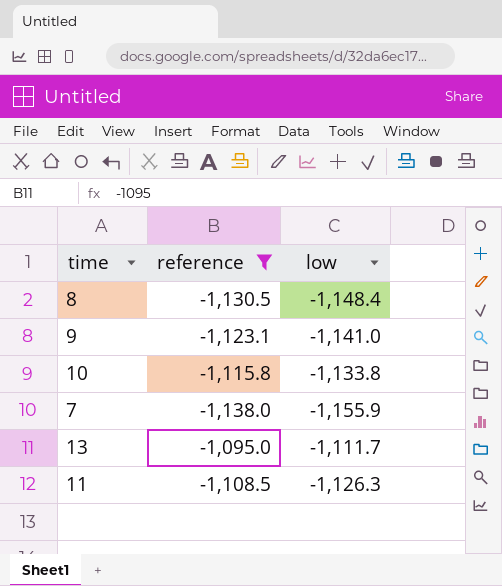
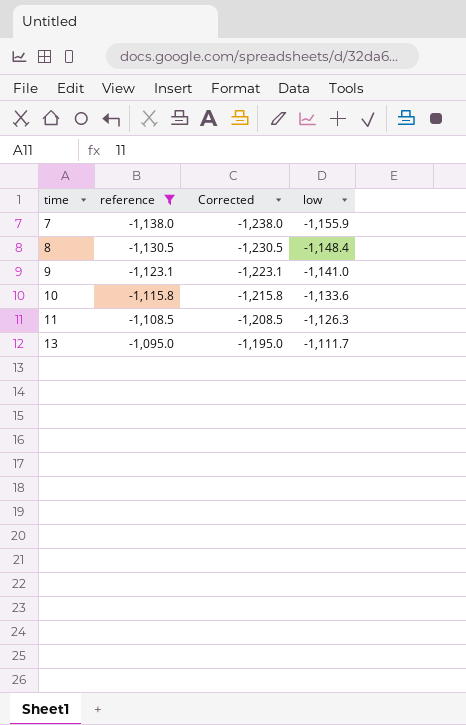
row order: none -> time ascending
column Corrected | formula: none -> [reference] - 100
10 | low: -1,133.8 -> -1,133.6

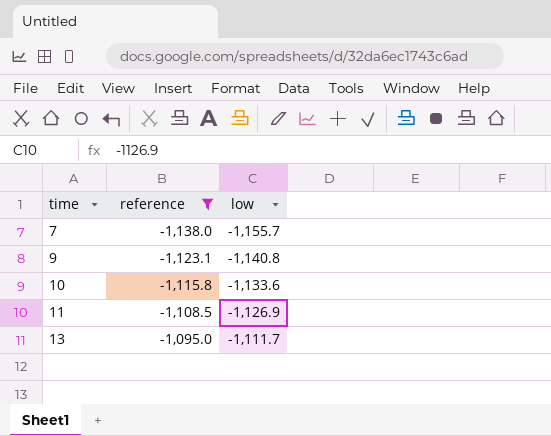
column Corrected | formula: [reference] - 100 -> none
row 8: -1,130.5 | -1,230.5 | -1,148.4 -> none
7 | low: -1,155.9 -> -1,155.7
9 | low: -1,141.0 -> -1,140.8
11 | low: -1,126.3 -> -1,126.9

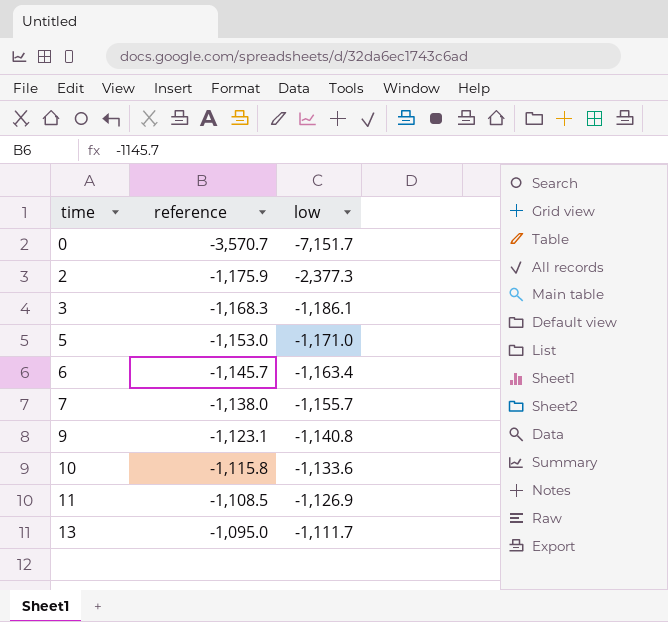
filter: reference >= -1,138.0 -> none

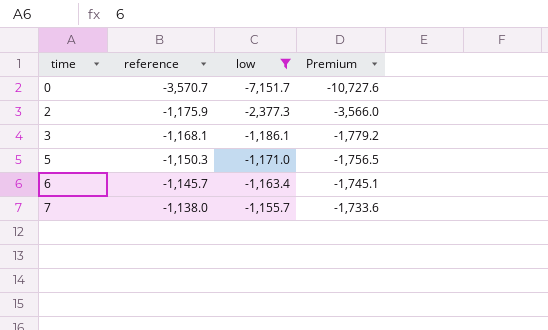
filter: none -> low <= -1,155.7
column Premium | formula: none -> [low] * 1.5
3 | reference: -1,168.3 -> -1,168.1
5 | reference: -1,153.0 -> -1,150.3

